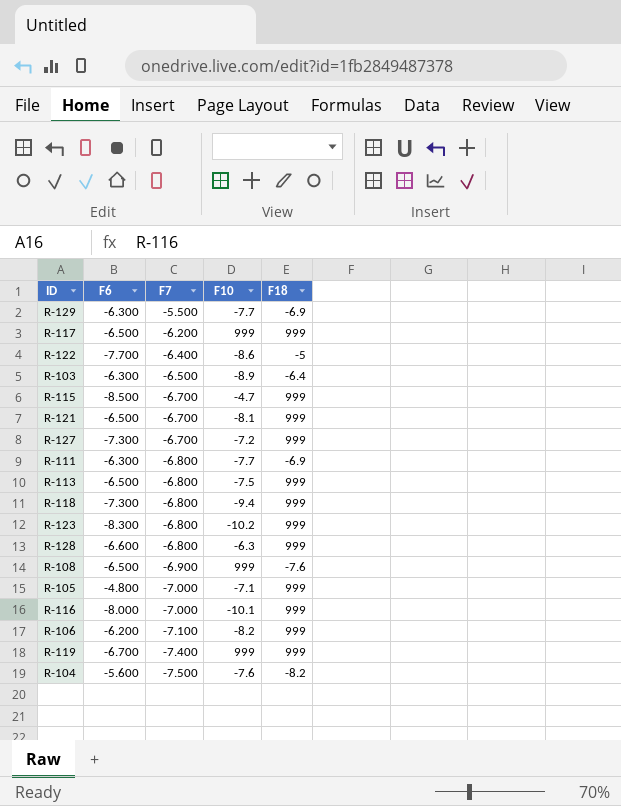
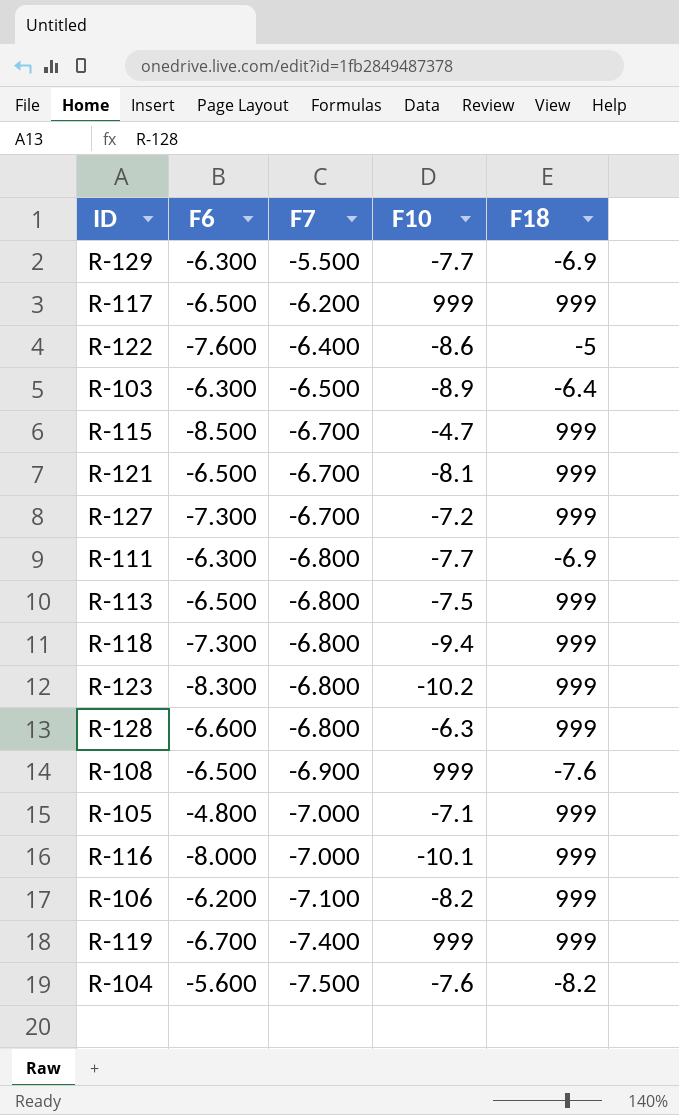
R-122 | F6: -7.700 -> -7.600

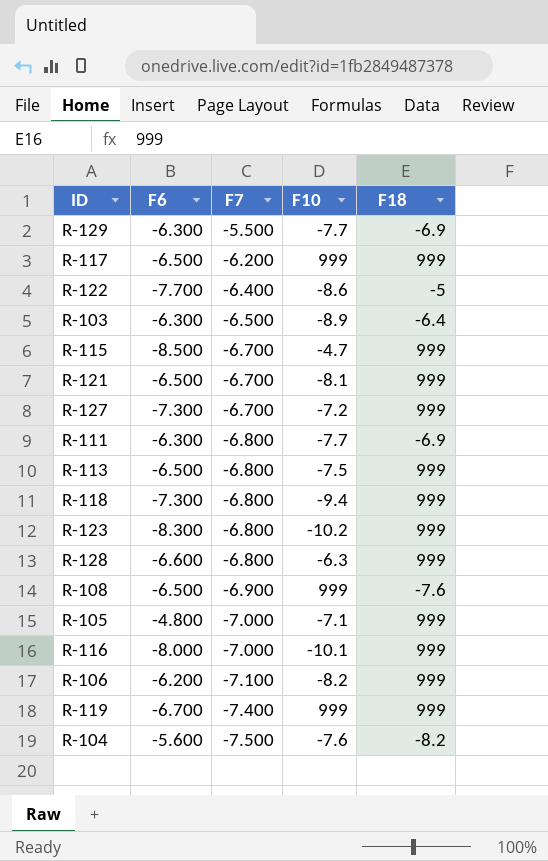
R-122 | F6: -7.600 -> -7.700

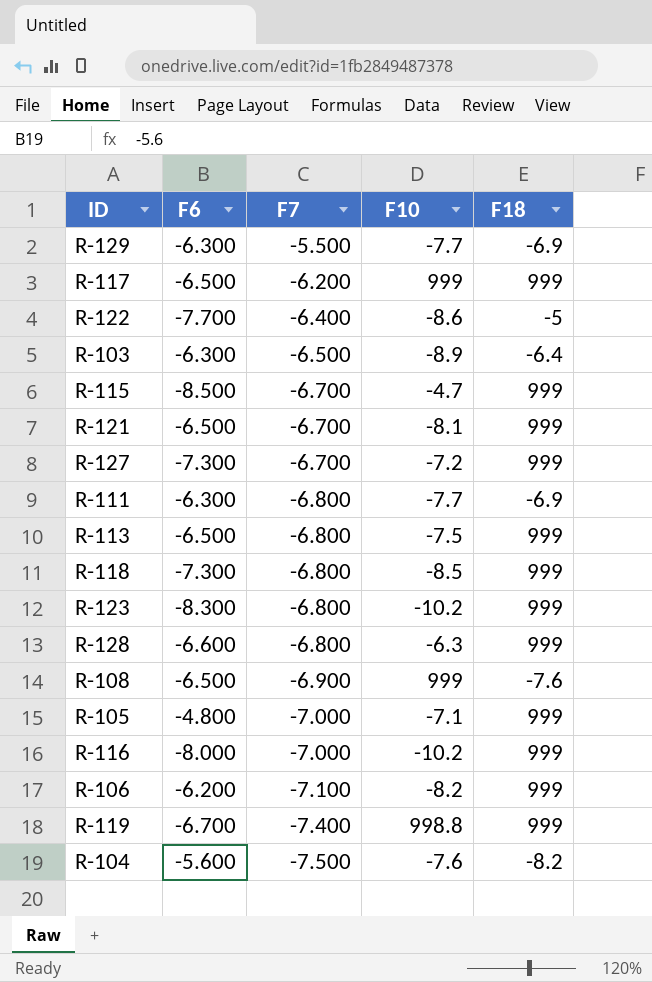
R-118 | F10: -9.4 -> -8.5
R-116 | F10: -10.1 -> -10.2
R-119 | F10: 999 -> 998.8

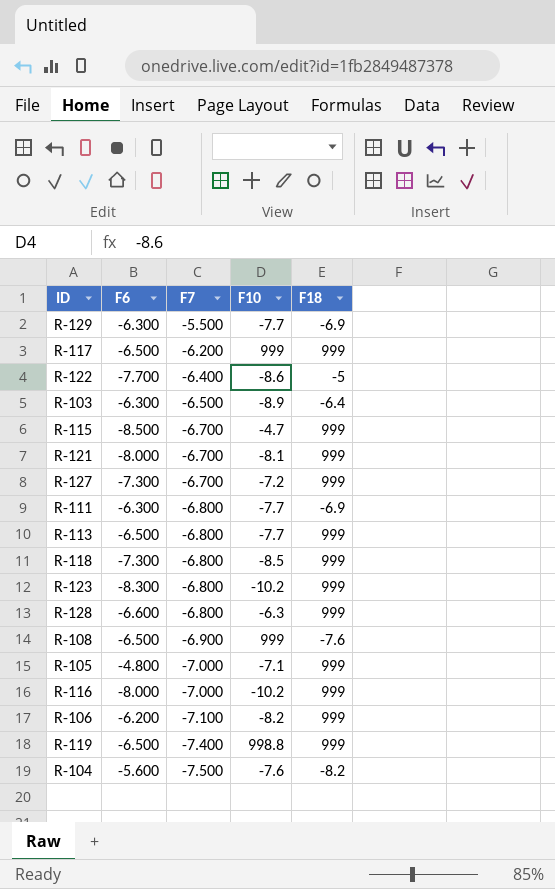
R-121 | F6: -6.500 -> -8.000
R-113 | F10: -7.5 -> -7.7
R-119 | F6: -6.700 -> -6.500

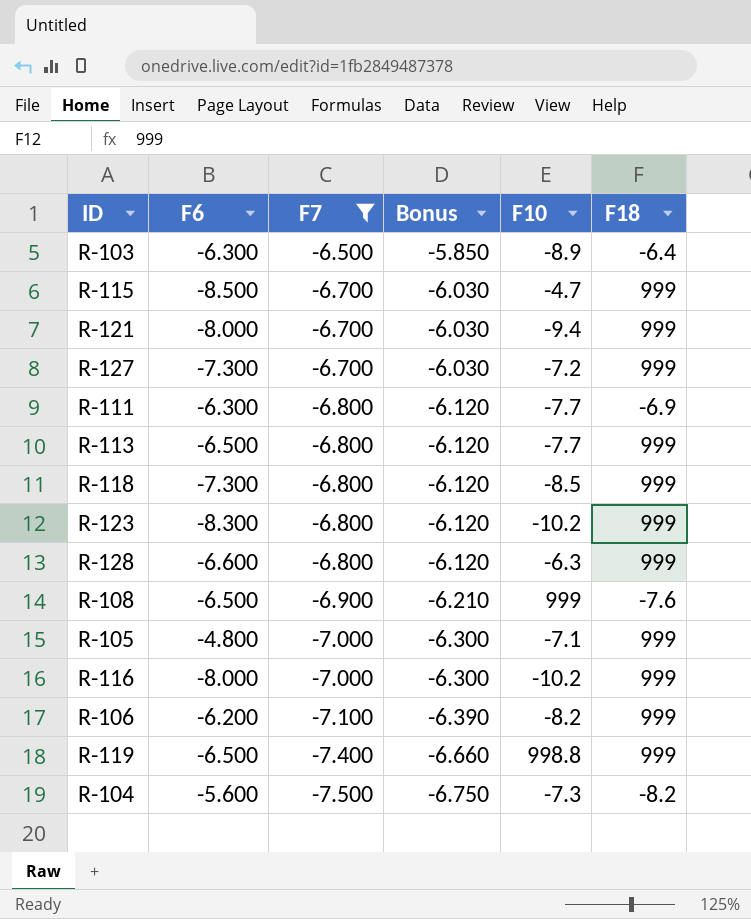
filter: none -> F7 <= -6.500
column Bonus | formula: none -> [F7] * 0.9
R-121 | F10: -8.1 -> -9.4
R-104 | F10: -7.6 -> -7.3

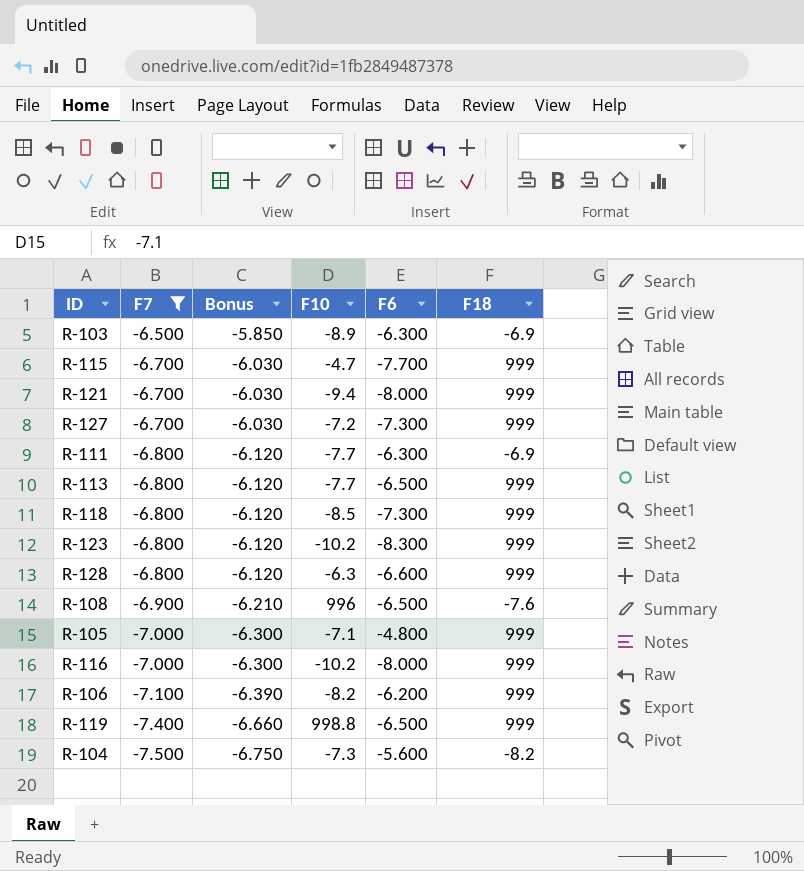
column F6 | position: 2 -> 5
R-103 | F18: -6.4 -> -6.9
R-115 | F6: -8.500 -> -7.700
R-108 | F10: 999 -> 996

